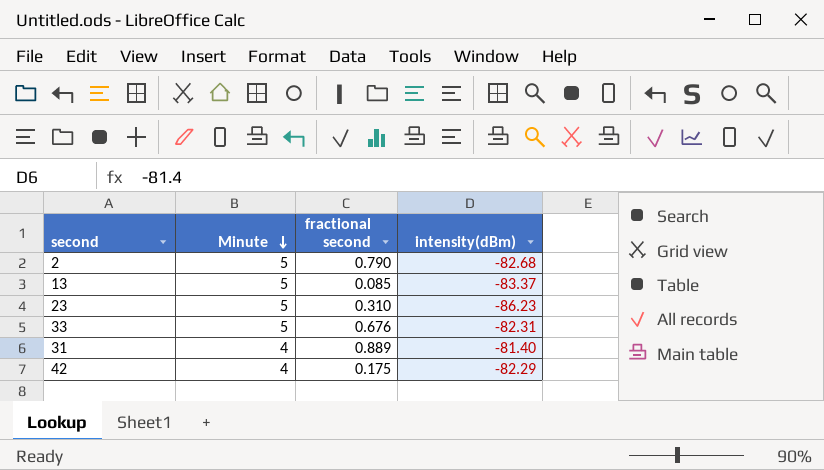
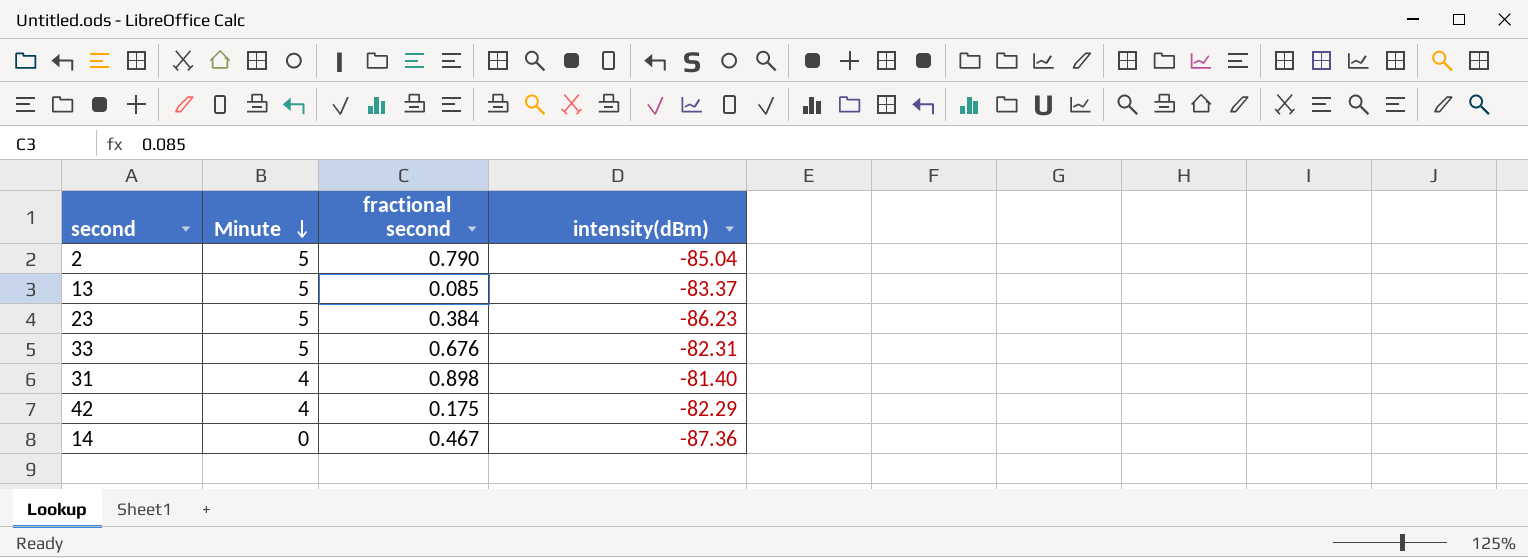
2 | intensity(dBm): -82.68 -> -85.04
23 | fractional second: 0.310 -> 0.384
31 | fractional second: 0.889 -> 0.898
row 14: none -> 0 | 0.467 | -87.36

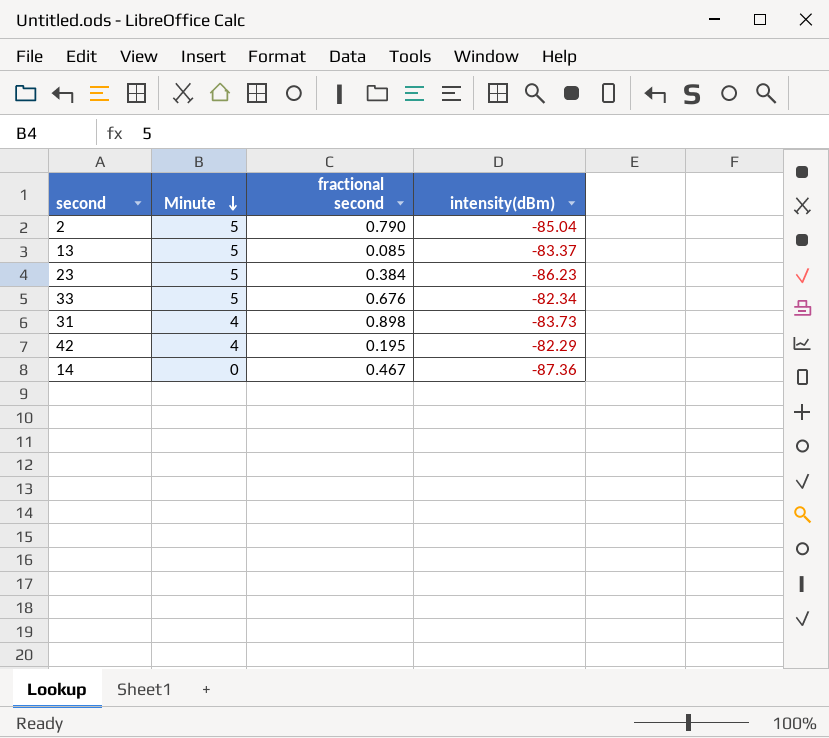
33 | intensity(dBm): -82.31 -> -82.34
31 | intensity(dBm): -81.40 -> -83.73
42 | fractional second: 0.175 -> 0.195

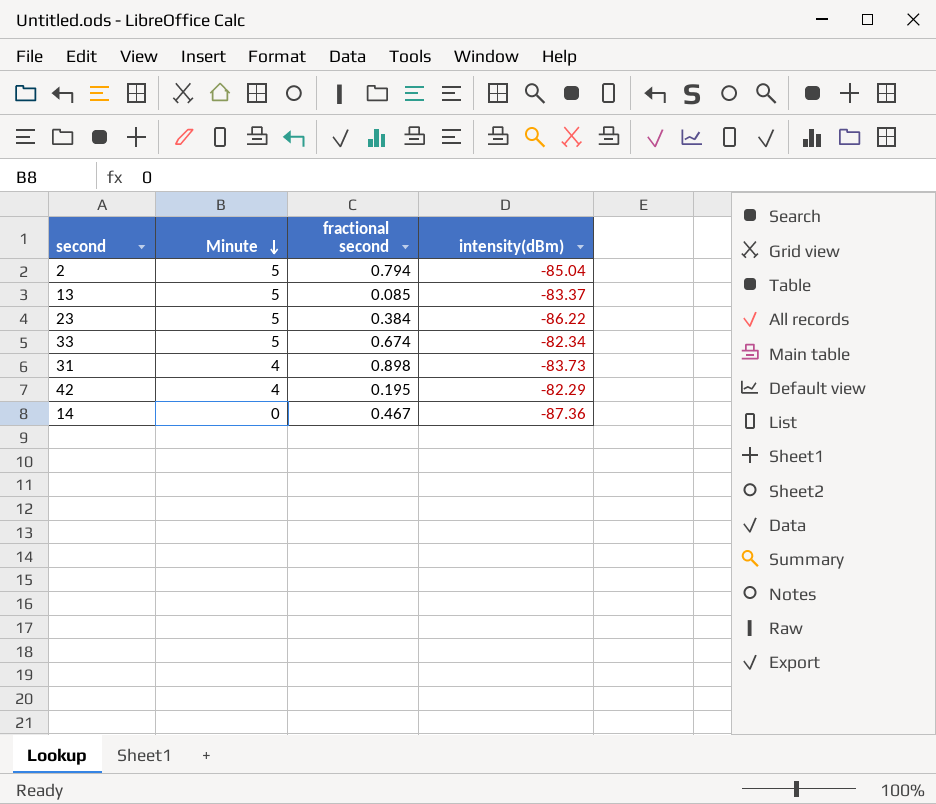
2 | fractional second: 0.790 -> 0.794
23 | intensity(dBm): -86.23 -> -86.22
33 | fractional second: 0.676 -> 0.674

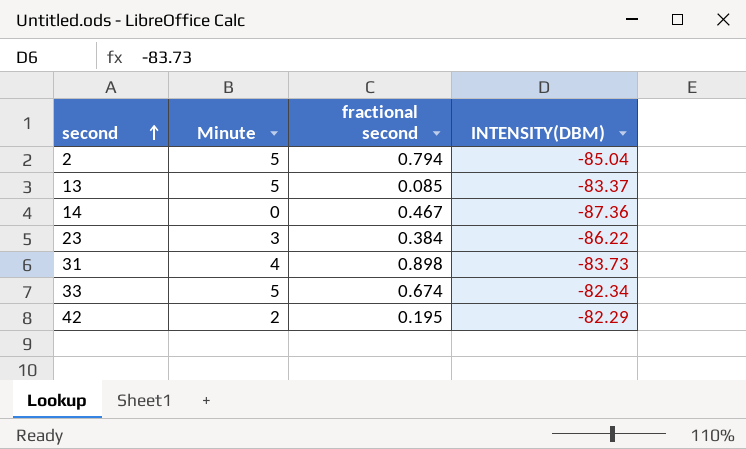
row order: Minute descending -> second ascending
column name: intensity(dBm) -> INTENSITY(DBM)
23 | Minute: 5 -> 3
42 | Minute: 4 -> 2

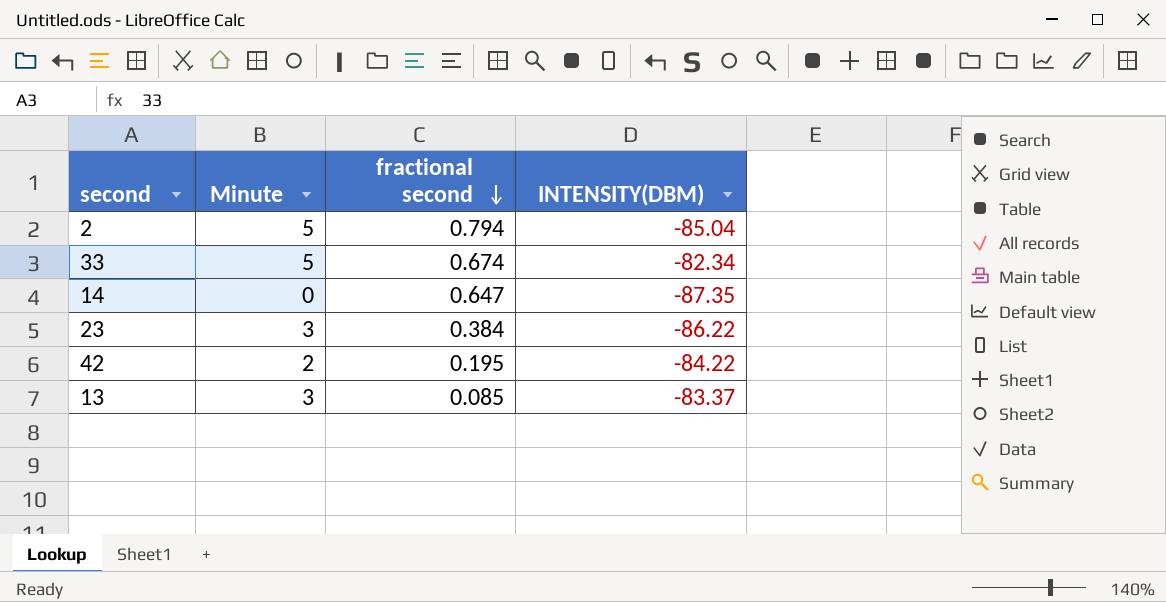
row order: second ascending -> fractional second descending
row 31: 4 | 0.898 | -83.73 -> none
14 | fractional second: 0.467 -> 0.647
14 | INTENSITY(DBM): -87.36 -> -87.35
42 | INTENSITY(DBM): -82.29 -> -84.22
13 | Minute: 5 -> 3

